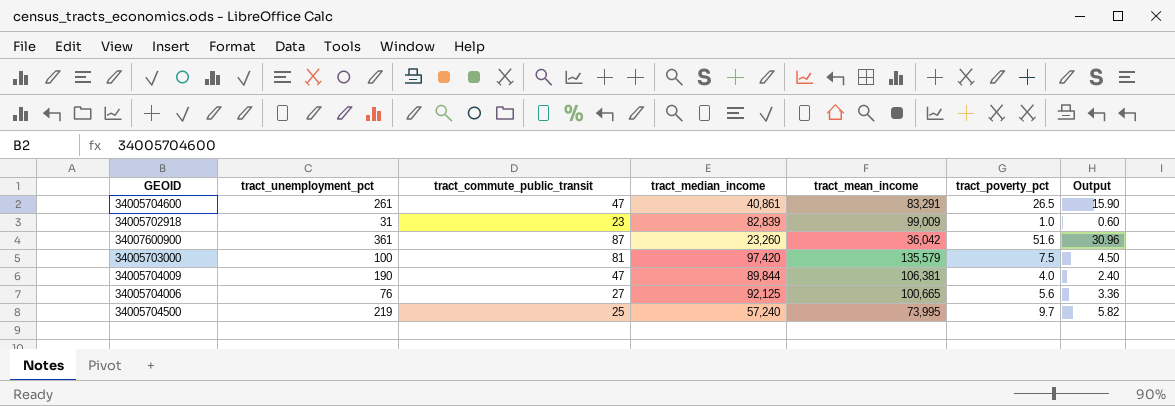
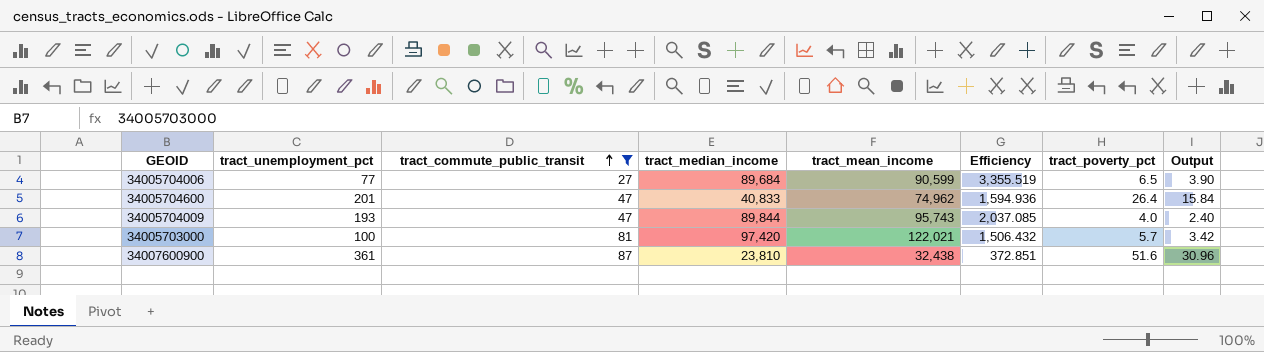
filter: none -> tract_commute_public_transit >= 27
row order: none -> tract_commute_public_transit ascending
column Efficiency | formula: none -> [tract_mean_income] / [tract_commute_public_transit]
34005704006 | tract_unemployment_pct: 76 -> 77
34005704006 | tract_median_income: 92,125 -> 89,684
34005704006 | tract_mean_income: 100,665 -> 90,599
34005704006 | tract_poverty_pct: 5.6 -> 6.5
34005704006 | Output: 3.36 -> 3.90
34005704600 | tract_unemployment_pct: 261 -> 201
34005704600 | tract_median_income: 40,861 -> 40,833
34005704600 | tract_mean_income: 83,291 -> 74,962
34005704600 | tract_poverty_pct: 26.5 -> 26.4
34005704600 | Output: 15.90 -> 15.84
34005704009 | tract_unemployment_pct: 190 -> 193
34005704009 | tract_mean_income: 106,381 -> 95,743
34005703000 | tract_mean_income: 135,579 -> 122,021
34005703000 | tract_poverty_pct: 7.5 -> 5.7
34005703000 | Output: 4.50 -> 3.42
34007600900 | tract_median_income: 23,260 -> 23,810
34007600900 | tract_mean_income: 36,042 -> 32,438

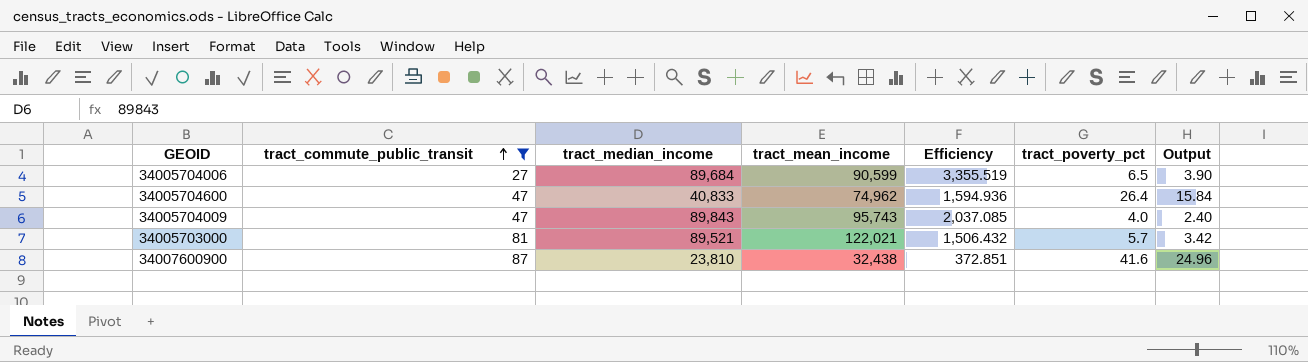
column tract_unemployment_pct | position: 2 -> none
34005704009 | tract_median_income: 89,844 -> 89,843
34005703000 | tract_median_income: 97,420 -> 89,521
34007600900 | tract_poverty_pct: 51.6 -> 41.6
34007600900 | Output: 30.96 -> 24.96

